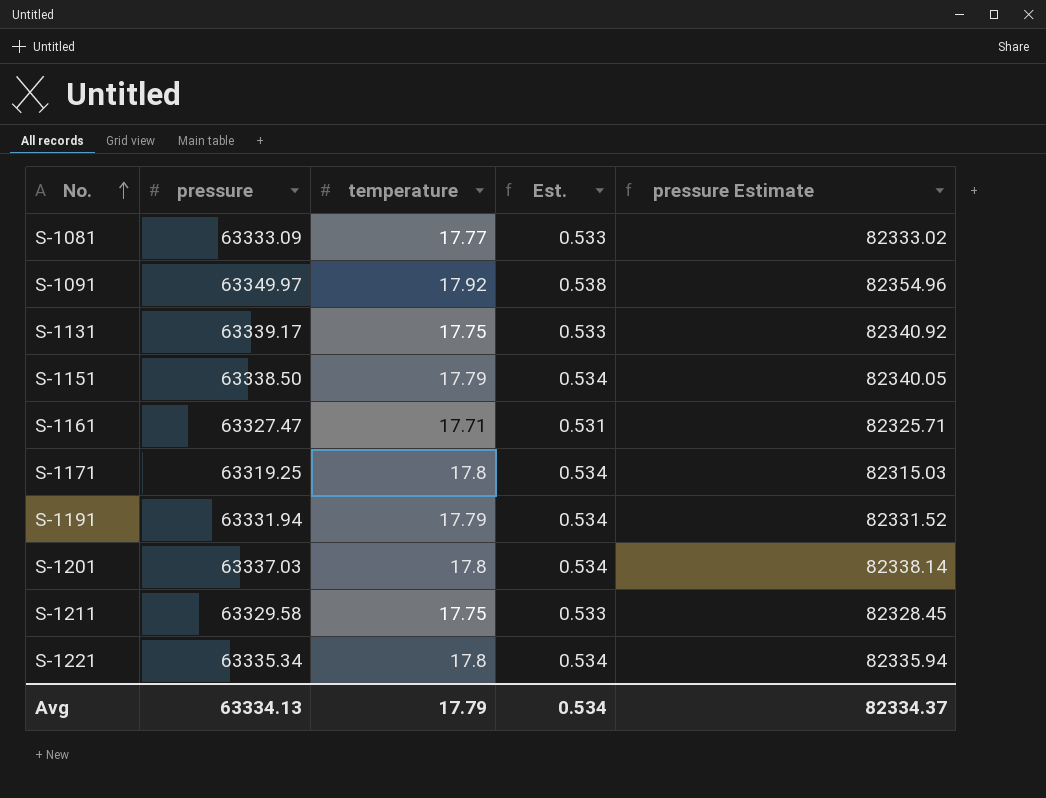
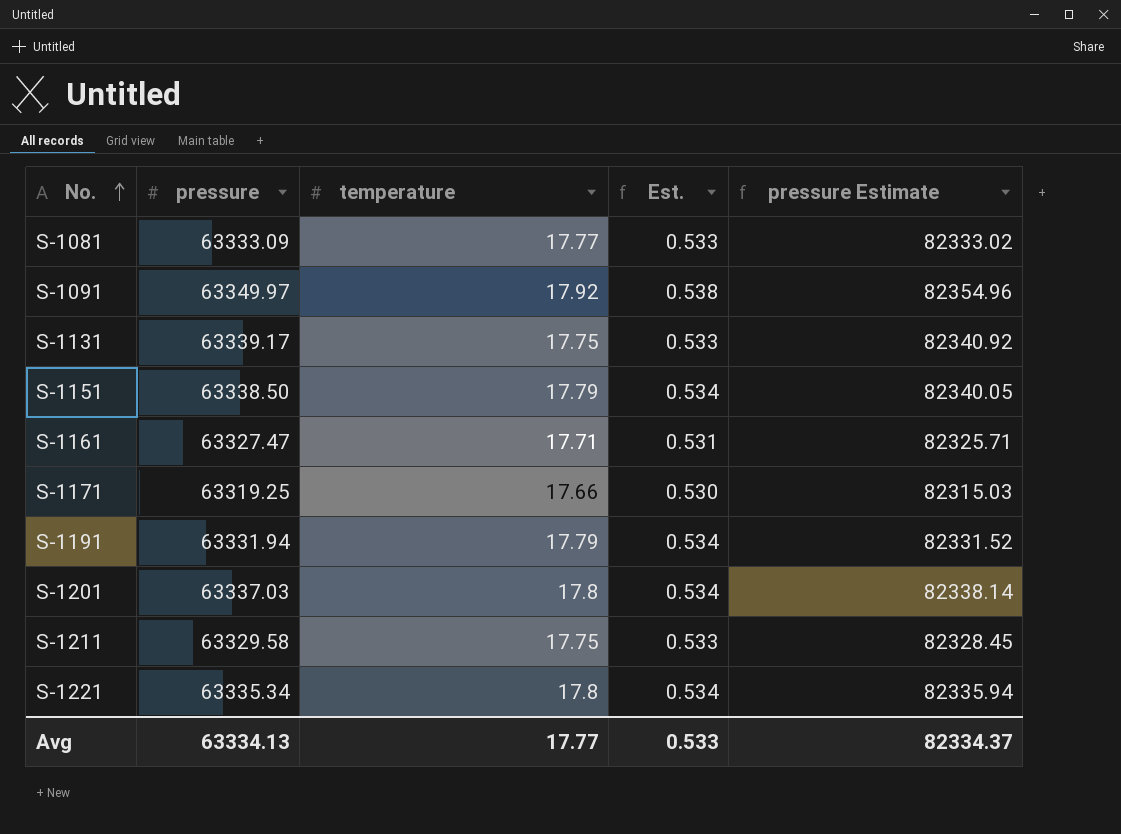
S-1171 | temperature: 17.8 -> 17.66
S-1171 | Est.: 0.534 -> 0.530
Avg | temperature: 17.79 -> 17.77
Avg | Est.: 0.534 -> 0.533

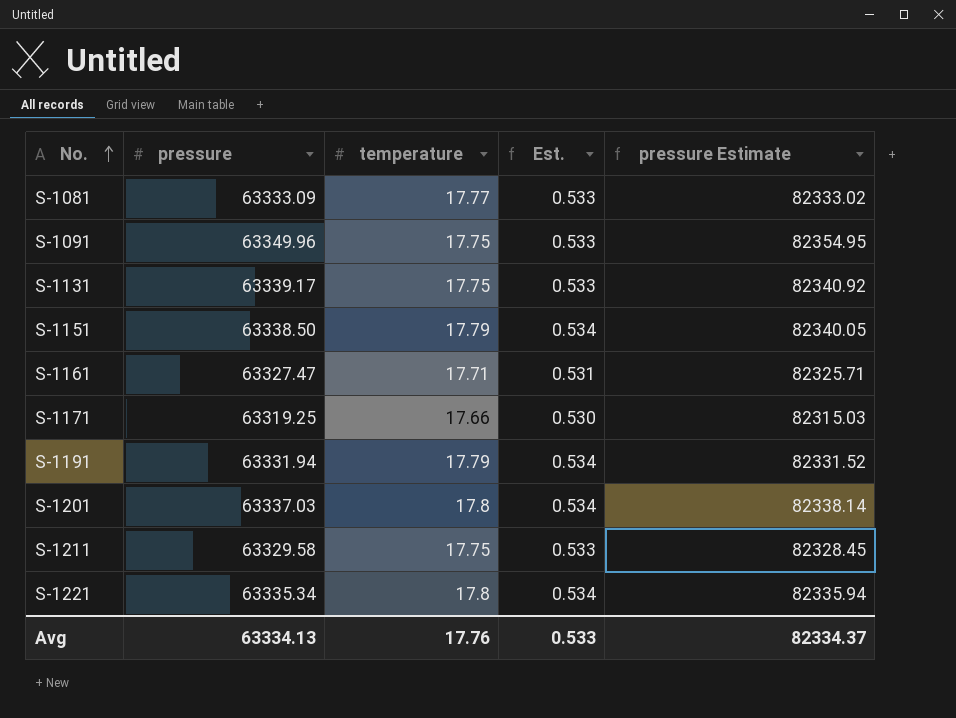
S-1091 | pressure: 63349.97 -> 63349.96
S-1091 | temperature: 17.92 -> 17.75
S-1091 | Est.: 0.538 -> 0.533
S-1091 | pressure Estimate: 82354.96 -> 82354.95
Avg | temperature: 17.77 -> 17.76

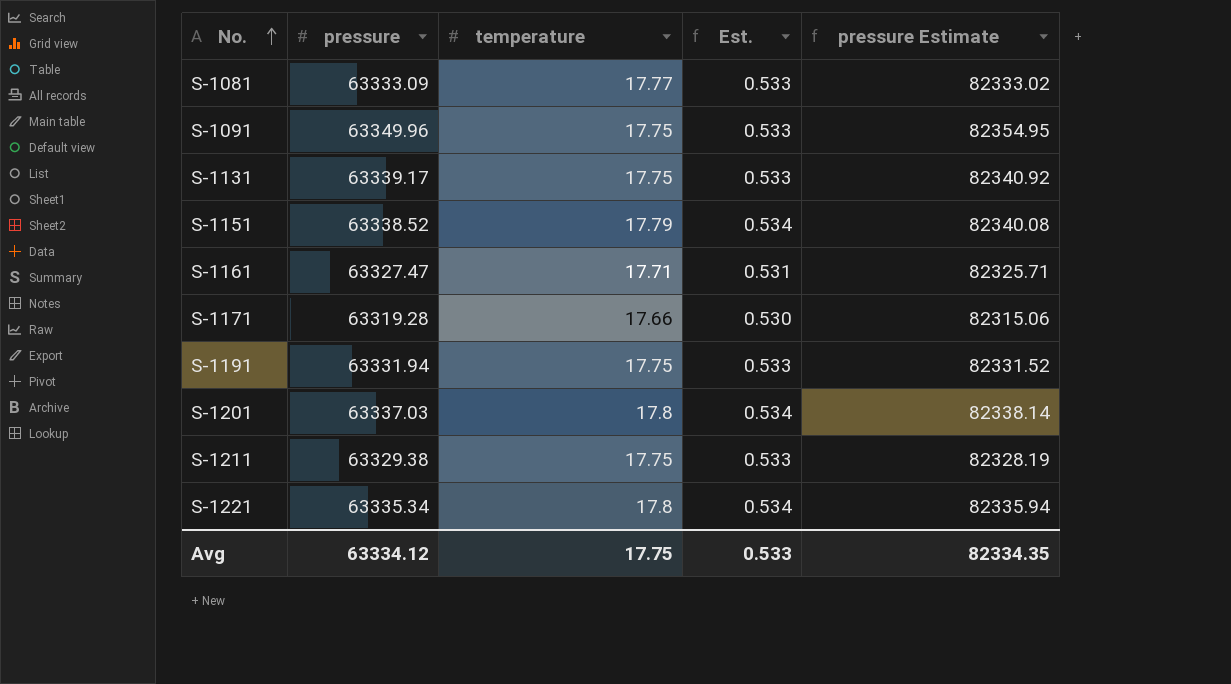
S-1151 | pressure: 63338.50 -> 63338.52
S-1151 | pressure Estimate: 82340.05 -> 82340.08
S-1171 | pressure: 63319.25 -> 63319.28
S-1171 | pressure Estimate: 82315.03 -> 82315.06
S-1191 | temperature: 17.79 -> 17.75
S-1191 | Est.: 0.534 -> 0.533
S-1211 | pressure: 63329.58 -> 63329.38
S-1211 | pressure Estimate: 82328.45 -> 82328.19
Avg | pressure: 63334.13 -> 63334.12
Avg | temperature: 17.76 -> 17.75
Avg | pressure Estimate: 82334.37 -> 82334.35

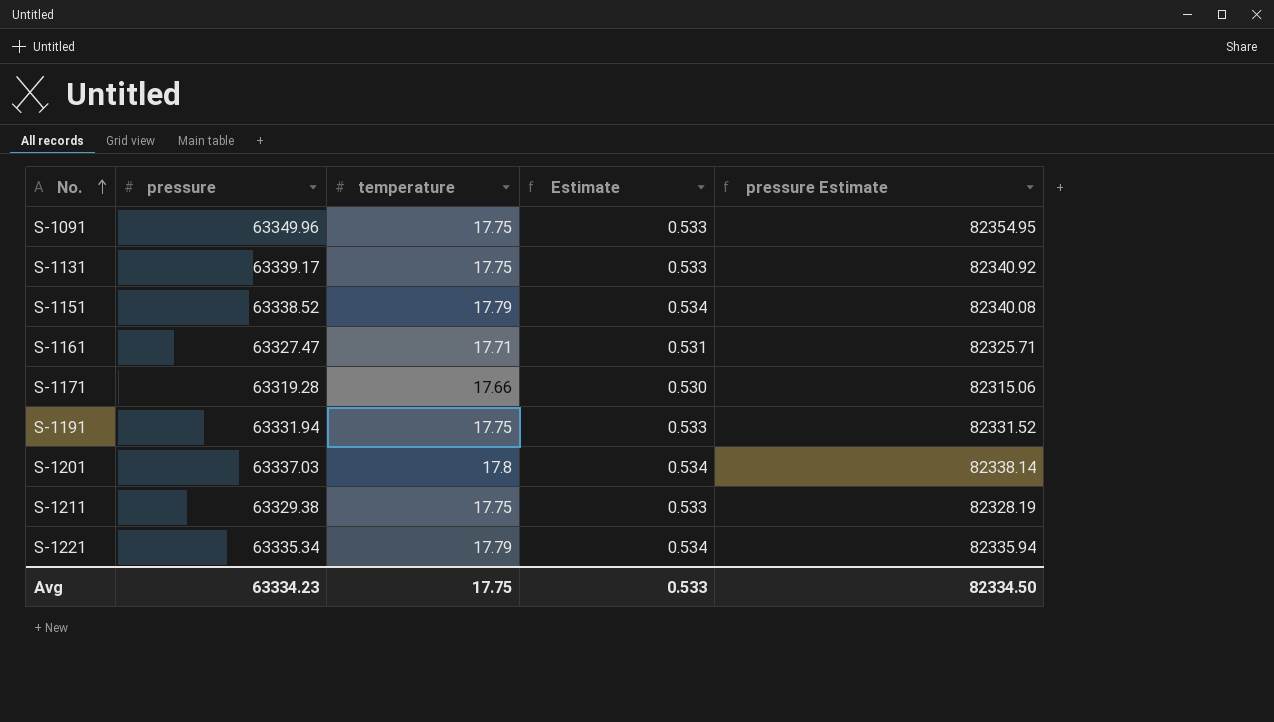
column name: Est. -> Estimate
row S-1081: 63333.09 | 17.77 | 0.533 | 82333.02 -> none
S-1221 | temperature: 17.8 -> 17.79
Avg | pressure: 63334.12 -> 63334.23
Avg | pressure Estimate: 82334.35 -> 82334.50

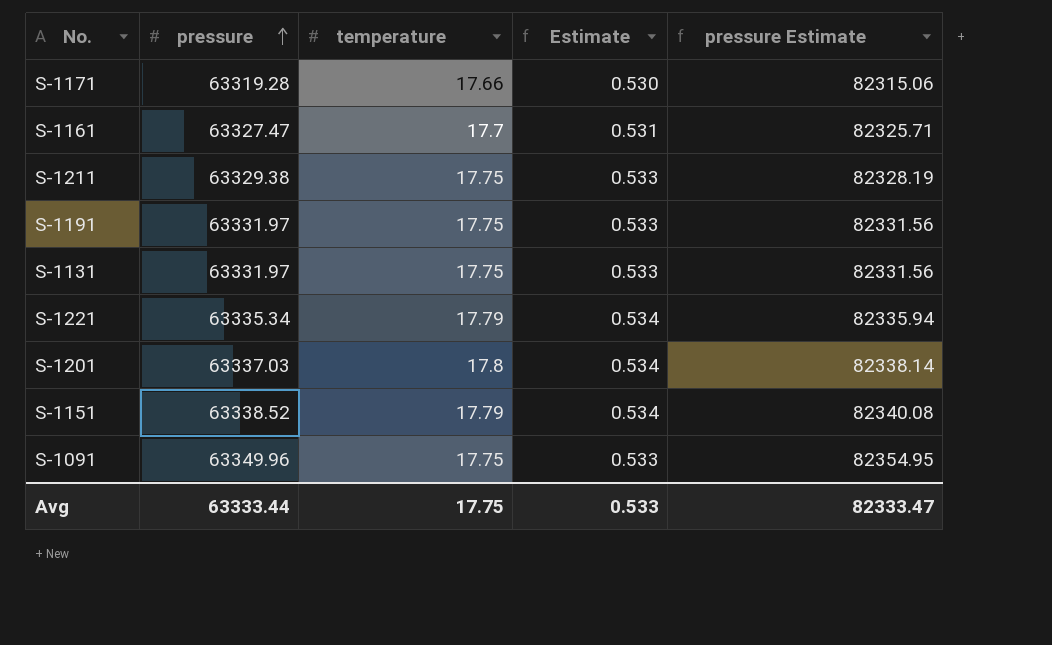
row order: No. ascending -> pressure ascending
S-1161 | temperature: 17.71 -> 17.7
S-1191 | pressure: 63331.94 -> 63331.97
S-1191 | pressure Estimate: 82331.52 -> 82331.56
S-1131 | pressure: 63339.17 -> 63331.97
S-1131 | pressure Estimate: 82340.92 -> 82331.56
Avg | pressure: 63334.23 -> 63333.44
Avg | pressure Estimate: 82334.50 -> 82333.47

